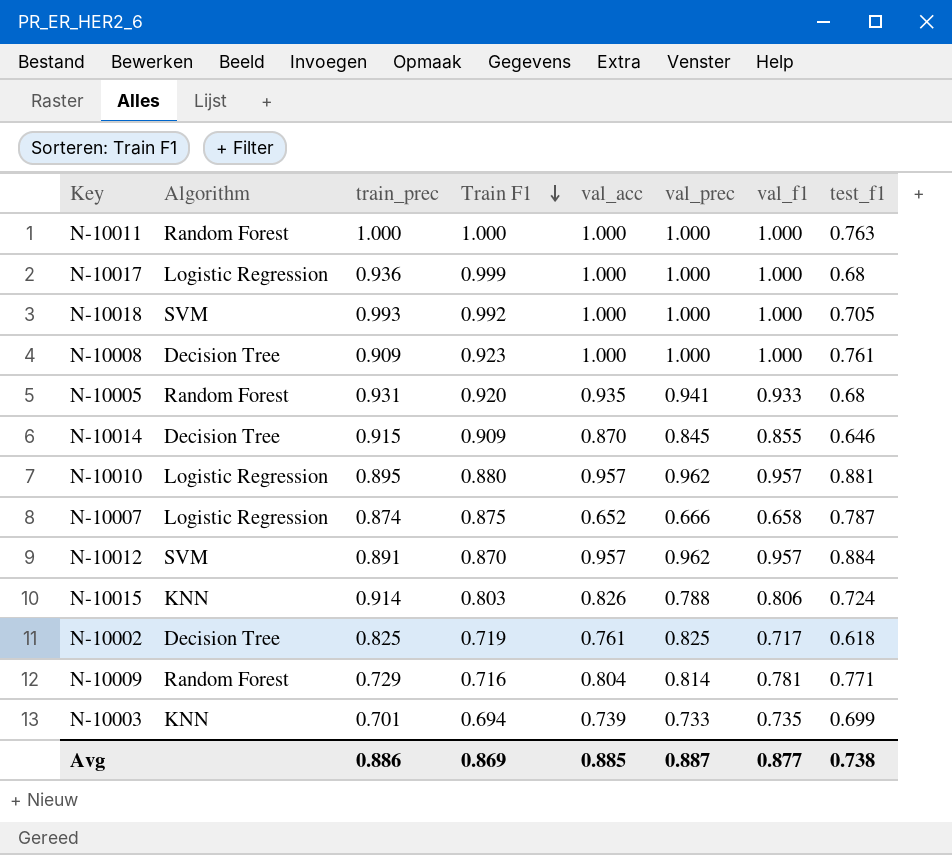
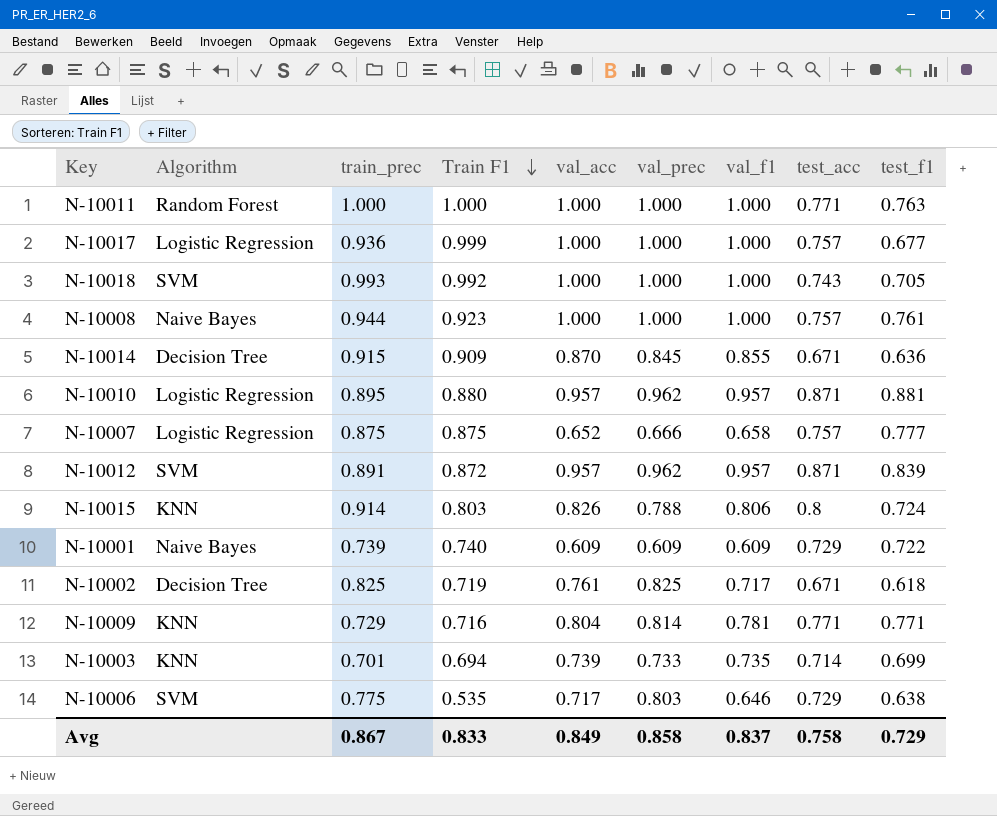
column test_acc | position: none -> 8
row N-10005: Random Forest | 0.931 | 0.920 | 0.935 | 0.941 | 0.933 | 0.68 -> none
N-10017 | test_f1: 0.68 -> 0.677
N-10008 | Algorithm: Decision Tree -> Naive Bayes
N-10008 | train_prec: 0.909 -> 0.944
N-10014 | test_f1: 0.646 -> 0.636
N-10007 | train_prec: 0.874 -> 0.875
N-10007 | test_f1: 0.787 -> 0.777
N-10012 | Train F1: 0.870 -> 0.872
N-10012 | test_f1: 0.884 -> 0.839
row N-10001: none -> Naive Bayes | 0.739 | 0.740 | 0.609 | 0.609 | 0.609 | 0.729 | 0.722
N-10009 | Algorithm: Random Forest -> KNN
row N-10006: none -> SVM | 0.775 | 0.535 | 0.717 | 0.803 | 0.646 | 0.729 | 0.638
Avg | train_prec: 0.886 -> 0.867
Avg | Train F1: 0.869 -> 0.833
Avg | val_acc: 0.885 -> 0.849
Avg | val_prec: 0.887 -> 0.858
Avg | val_f1: 0.877 -> 0.837
Avg | test_f1: 0.738 -> 0.729

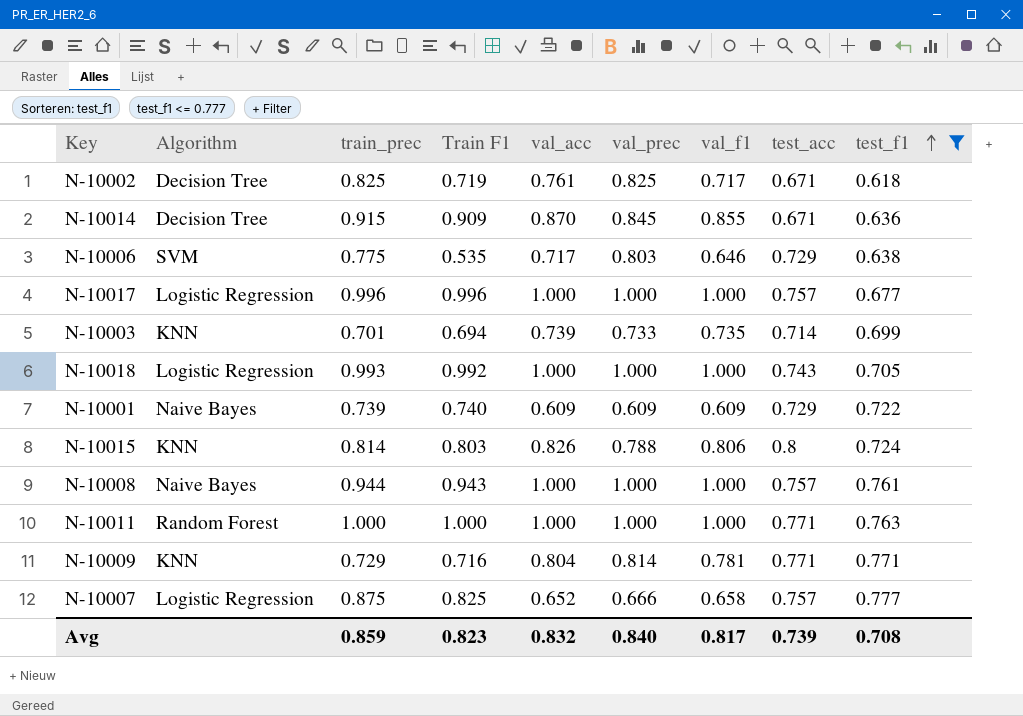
filter: none -> test_f1 <= 0.777
row order: Train F1 descending -> test_f1 ascending
N-10017 | train_prec: 0.936 -> 0.996
N-10017 | Train F1: 0.999 -> 0.996
N-10018 | Algorithm: SVM -> Logistic Regression
N-10015 | train_prec: 0.914 -> 0.814
N-10008 | Train F1: 0.923 -> 0.943
N-10007 | Train F1: 0.875 -> 0.825
Avg | train_prec: 0.867 -> 0.859
Avg | Train F1: 0.833 -> 0.823
Avg | val_acc: 0.849 -> 0.832
Avg | val_prec: 0.858 -> 0.840
Avg | val_f1: 0.837 -> 0.817
Avg | test_acc: 0.758 -> 0.739
Avg | test_f1: 0.729 -> 0.708

